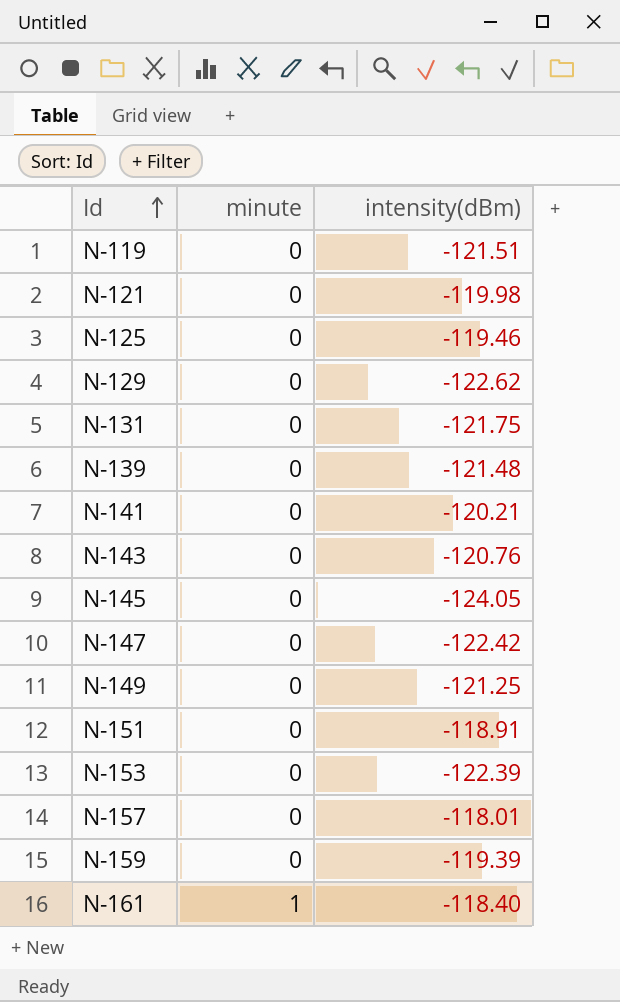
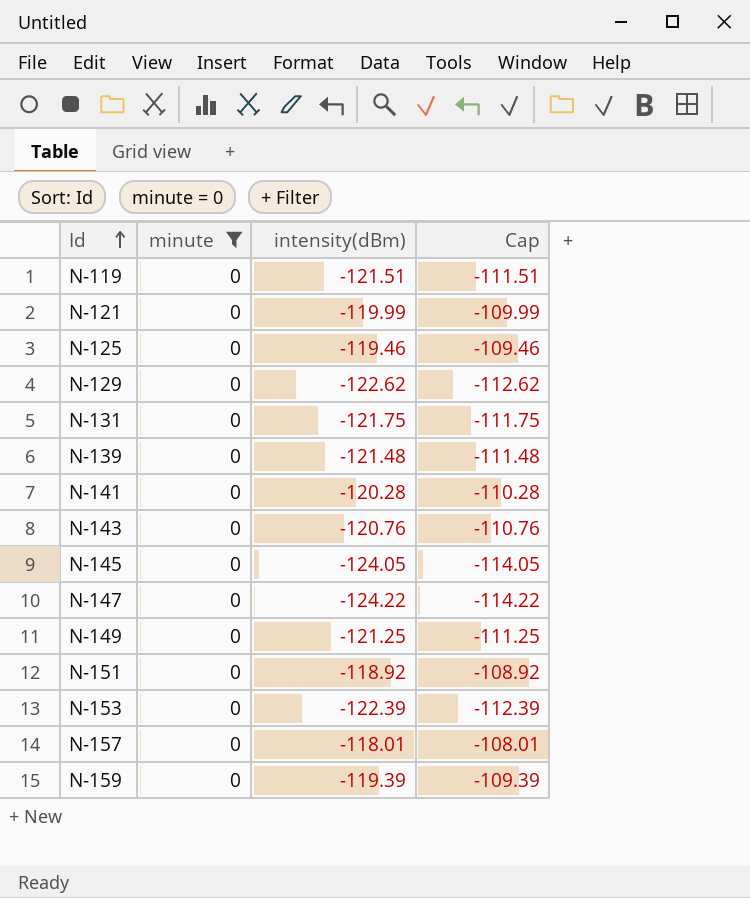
filter: none -> minute = 0
column Cap | formula: none -> [intensity(dBm)] + 10
N-121 | intensity(dBm): -119.98 -> -119.99
N-141 | intensity(dBm): -120.21 -> -120.28
N-147 | intensity(dBm): -122.42 -> -124.22
N-151 | intensity(dBm): -118.91 -> -118.92

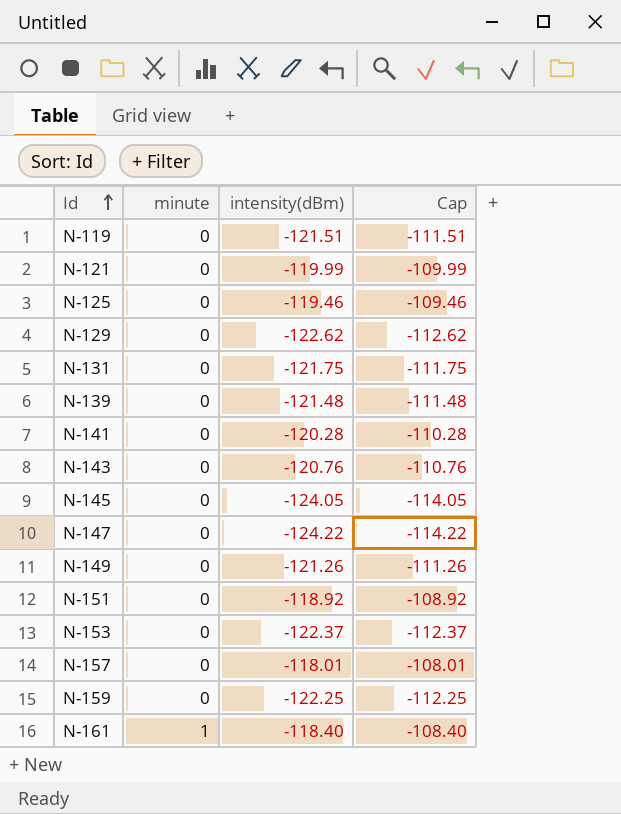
filter: minute = 0 -> none
N-149 | intensity(dBm): -121.25 -> -121.26
N-149 | Cap: -111.25 -> -111.26
N-153 | intensity(dBm): -122.39 -> -122.37
N-153 | Cap: -112.39 -> -112.37
N-159 | intensity(dBm): -119.39 -> -122.25
N-159 | Cap: -109.39 -> -112.25

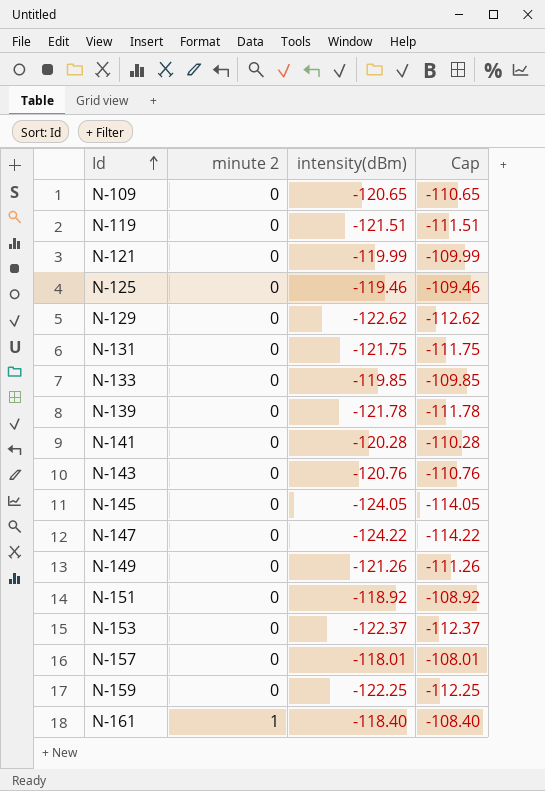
column name: minute -> minute 2
row N-109: none -> 0 | -120.65 | -110.65
row N-133: none -> 0 | -119.85 | -109.85
N-139 | intensity(dBm): -121.48 -> -121.78
N-139 | Cap: -111.48 -> -111.78

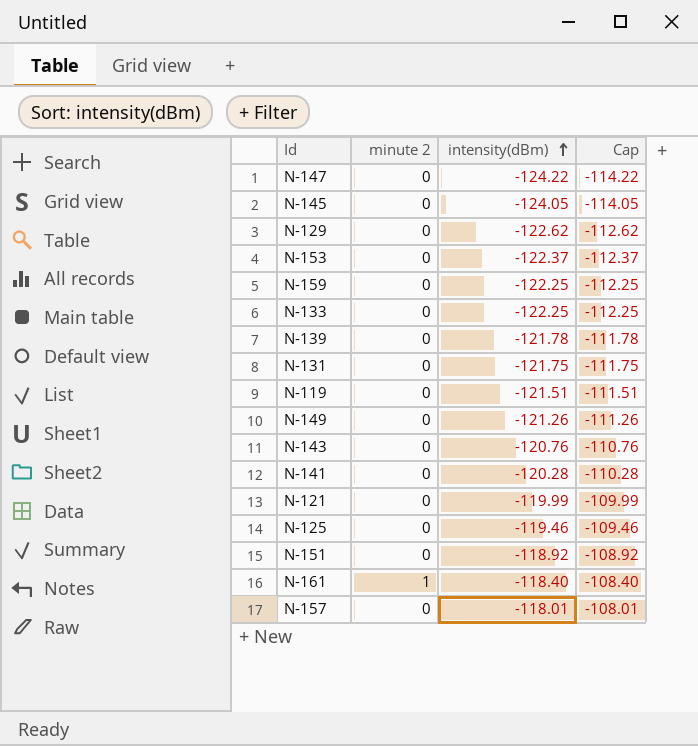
row order: Id ascending -> intensity(dBm) ascending
row N-109: 0 | -120.65 | -110.65 -> none
N-133 | intensity(dBm): -119.85 -> -122.25
N-133 | Cap: -109.85 -> -112.25

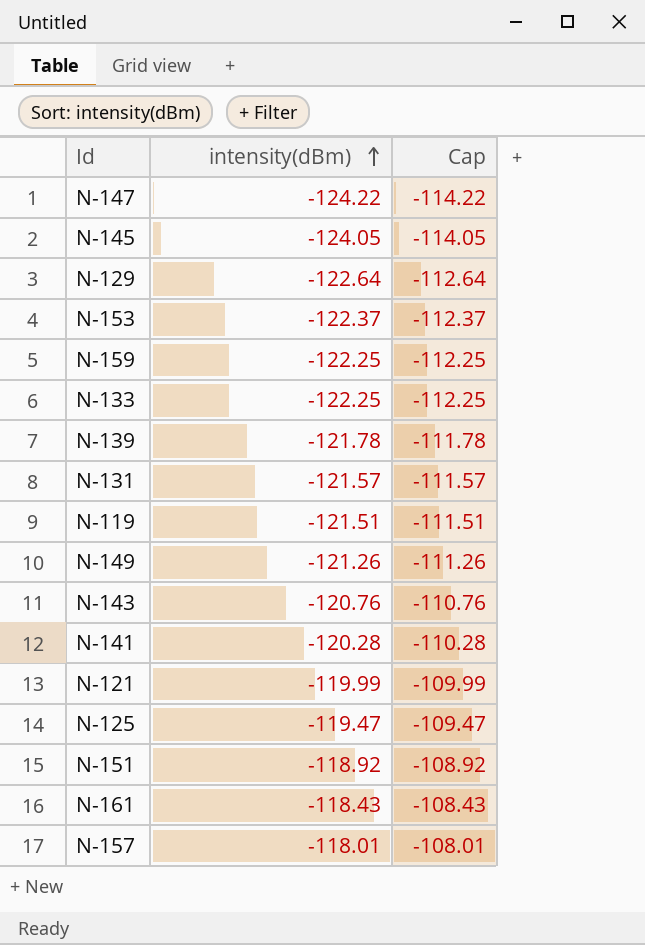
column minute 2 | position: 2 -> none
N-129 | intensity(dBm): -122.62 -> -122.64
N-129 | Cap: -112.62 -> -112.64
N-131 | intensity(dBm): -121.75 -> -121.57
N-131 | Cap: -111.75 -> -111.57
N-125 | intensity(dBm): -119.46 -> -119.47
N-125 | Cap: -109.46 -> -109.47
N-161 | intensity(dBm): -118.40 -> -118.43
N-161 | Cap: -108.40 -> -108.43

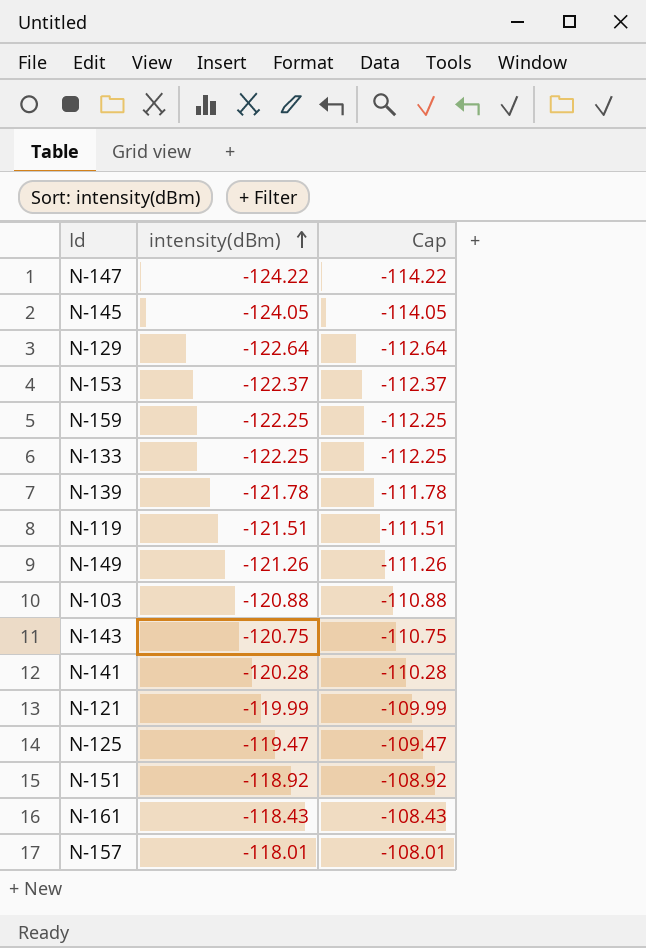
row N-131: -121.57 | -111.57 -> none
row N-103: none -> -120.88 | -110.88
N-143 | intensity(dBm): -120.76 -> -120.75
N-143 | Cap: -110.76 -> -110.75

